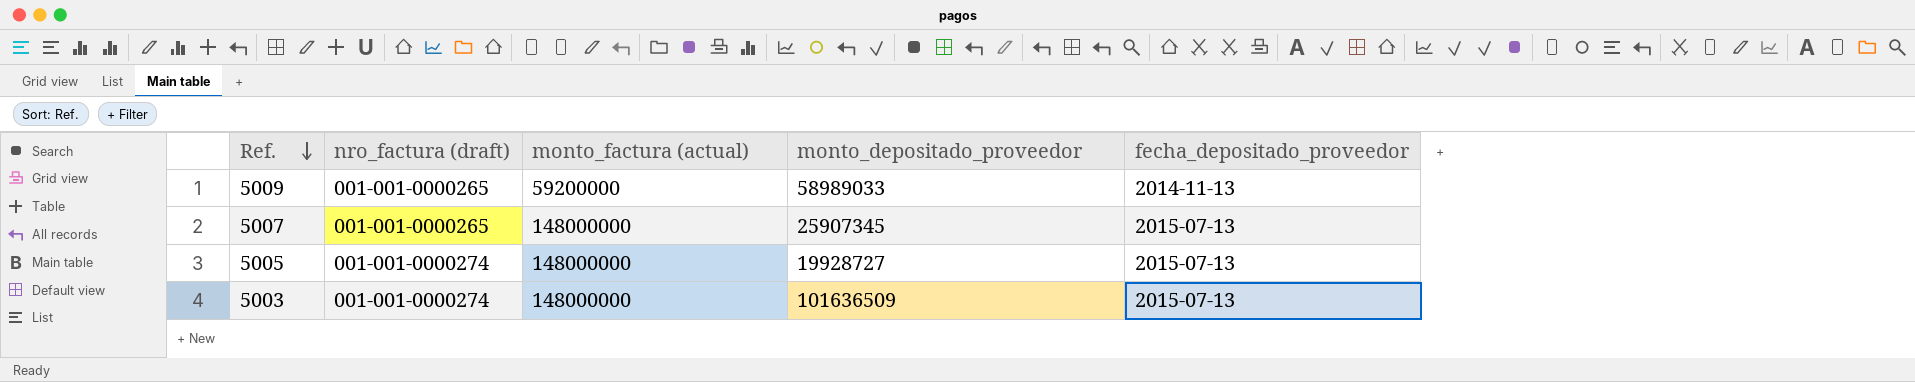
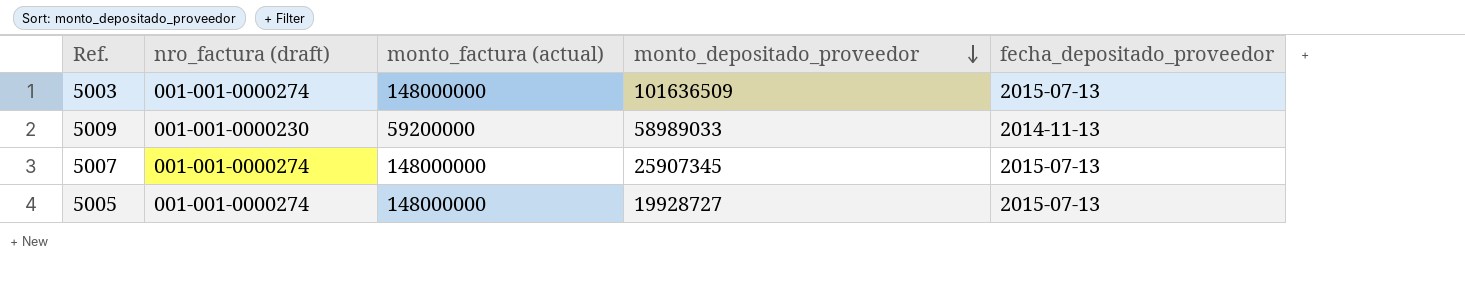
row order: Ref. descending -> monto_depositado_proveedor descending
5009 | nro_factura (draft): 001-001-0000265 -> 001-001-0000230
5007 | nro_factura (draft): 001-001-0000265 -> 001-001-0000274

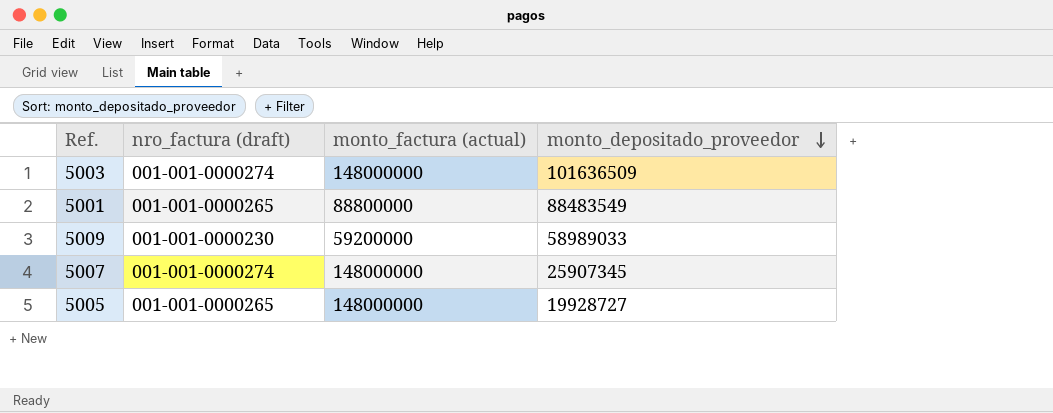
column fecha_depositado_proveedor | position: 5 -> none
row 5001: none -> 001-001-0000265 | 88800000 | 88483549
5005 | nro_factura (draft): 001-001-0000274 -> 001-001-0000265

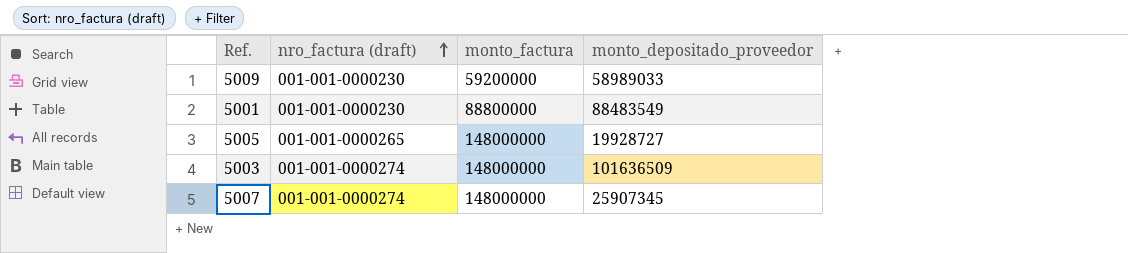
row order: monto_depositado_proveedor descending -> nro_factura (draft) ascending
column name: monto_factura (actual) -> monto_factura
5001 | nro_factura (draft): 001-001-0000265 -> 001-001-0000230

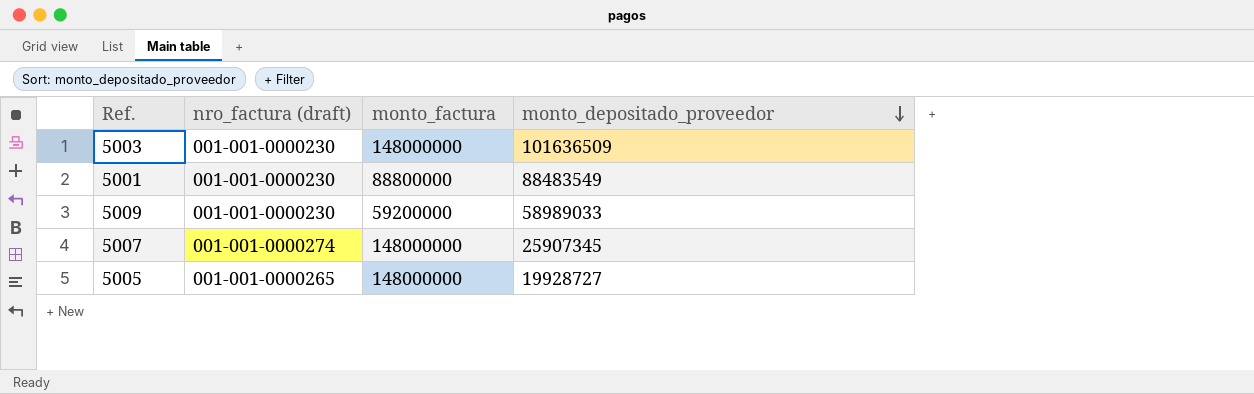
row order: nro_factura (draft) ascending -> monto_depositado_proveedor descending
5003 | nro_factura (draft): 001-001-0000274 -> 001-001-0000230

